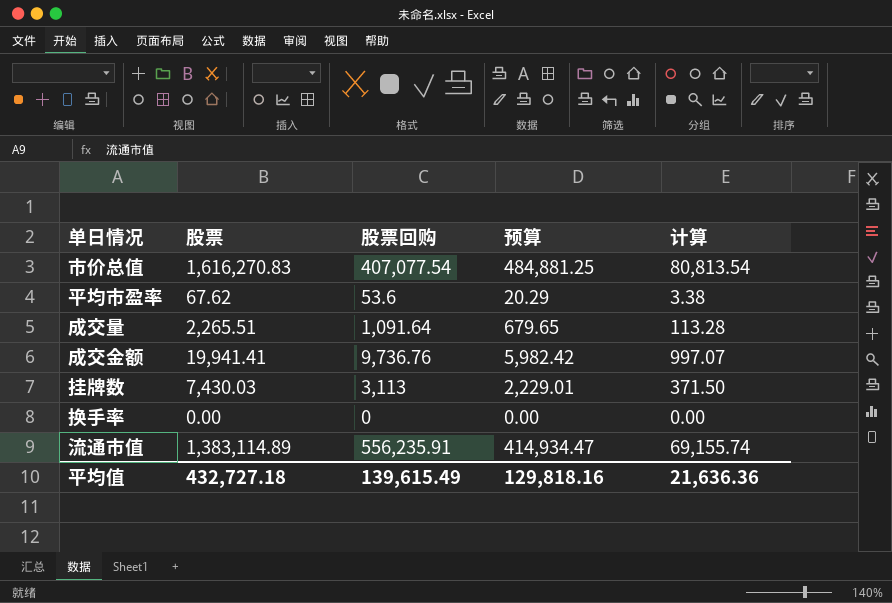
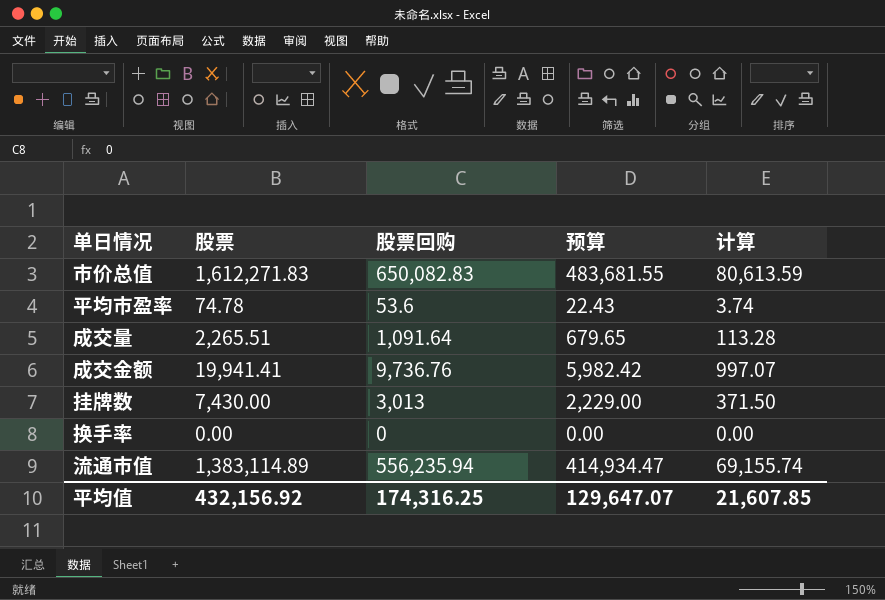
市价总值 | 股票: 1,616,270.83 -> 1,612,271.83
市价总值 | 股票回购: 407,077.54 -> 650,082.83
市价总值 | 预算: 484,881.25 -> 483,681.55
市价总值 | 计算: 80,813.54 -> 80,613.59
平均市盈率 | 股票: 67.62 -> 74.78
平均市盈率 | 预算: 20.29 -> 22.43
平均市盈率 | 计算: 3.38 -> 3.74
挂牌数 | 股票: 7,430.03 -> 7,430.00
挂牌数 | 股票回购: 3,113 -> 3,013
挂牌数 | 预算: 2,229.01 -> 2,229.00
流通市值 | 股票回购: 556,235.91 -> 556,235.94
平均值 | 股票: 432,727.18 -> 432,156.92
平均值 | 股票回购: 139,615.49 -> 174,316.25
平均值 | 预算: 129,818.16 -> 129,647.07
平均值 | 计算: 21,636.36 -> 21,607.85

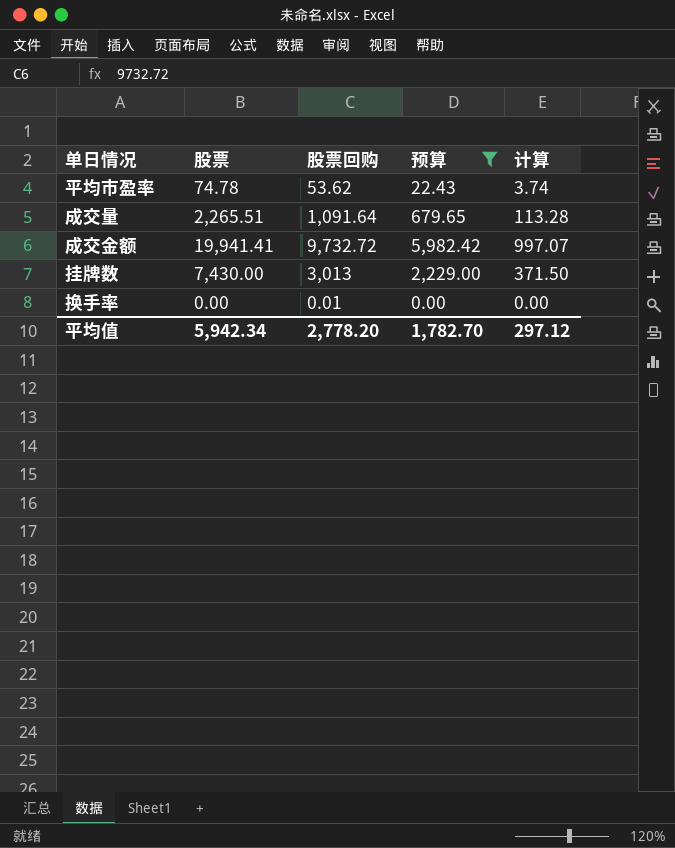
filter: none -> 预算 <= 5,982.42
平均市盈率 | 股票回购: 53.6 -> 53.62
成交金额 | 股票回购: 9,736.76 -> 9,732.72
换手率 | 股票回购: 0 -> 0.01
平均值 | 股票: 432,156.92 -> 5,942.34
平均值 | 股票回购: 174,316.25 -> 2,778.20
平均值 | 预算: 129,647.07 -> 1,782.70
平均值 | 计算: 21,607.85 -> 297.12

